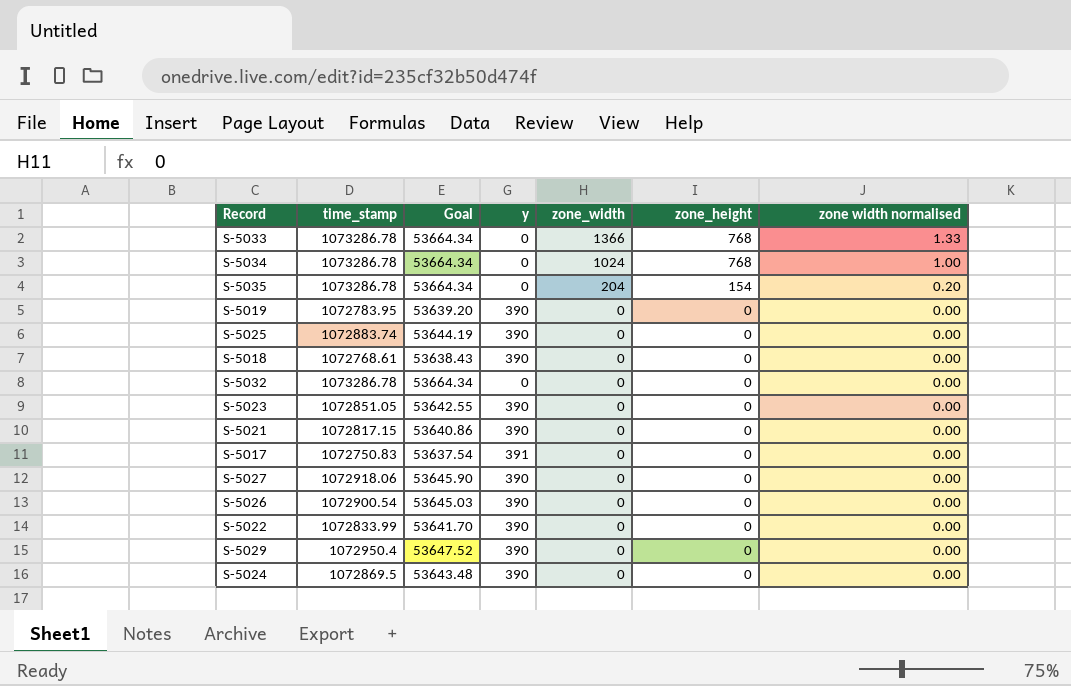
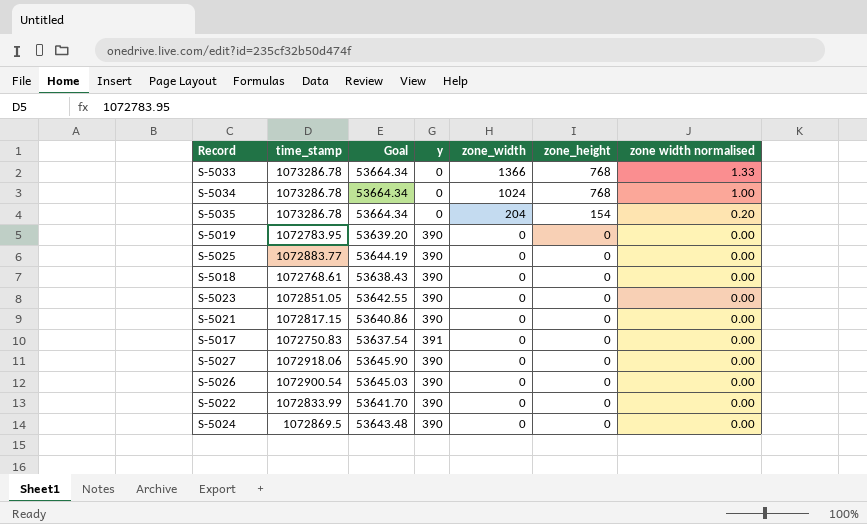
row S-5032: 1073286.78 | 53664.34 | 0 | 0 | 0 | 0.00 -> none
row S-5029: 1072950.4 | 53647.52 | 390 | 0 | 0 | 0.00 -> none
S-5025 | time_stamp: 1072883.74 -> 1072883.77

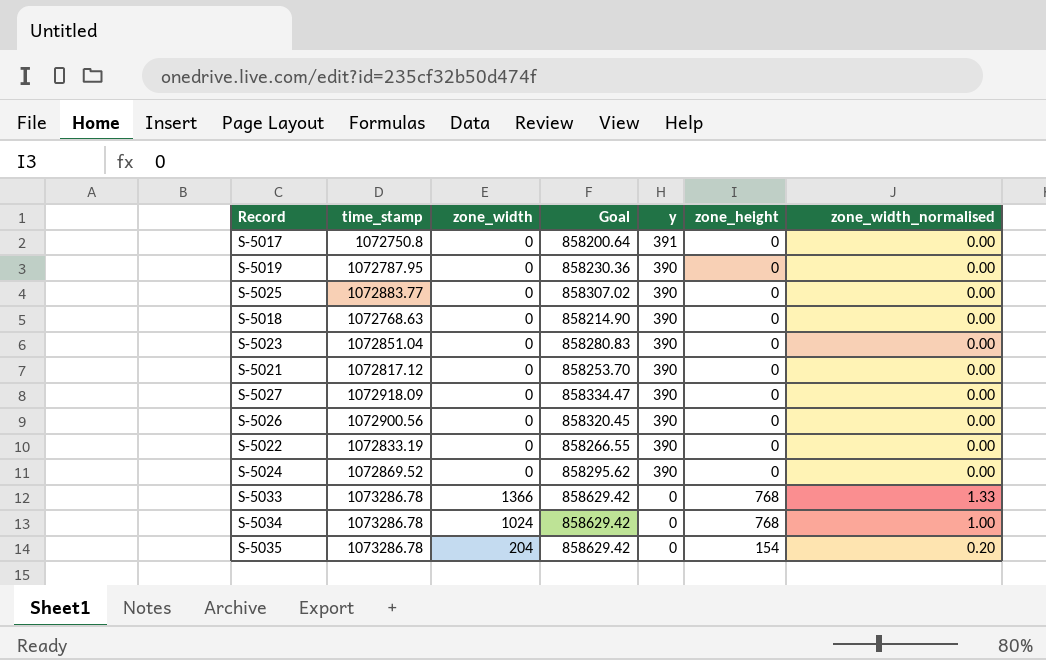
row order: zone_width descending -> y descending
column zone_width | position: 5 -> 3
column Goal | formula: [time_stamp] * 0.05 -> [time_stamp] * 0.8
column name: zone width normalised -> zone_width_normalised
S-5017 | time_stamp: 1072750.83 -> 1072750.8
S-5019 | time_stamp: 1072783.95 -> 1072787.95
S-5018 | time_stamp: 1072768.61 -> 1072768.63
S-5023 | time_stamp: 1072851.05 -> 1072851.04
S-5021 | time_stamp: 1072817.15 -> 1072817.12
S-5027 | time_stamp: 1072918.06 -> 1072918.09
S-5026 | time_stamp: 1072900.54 -> 1072900.56
S-5022 | time_stamp: 1072833.99 -> 1072833.19
S-5024 | time_stamp: 1072869.5 -> 1072869.52

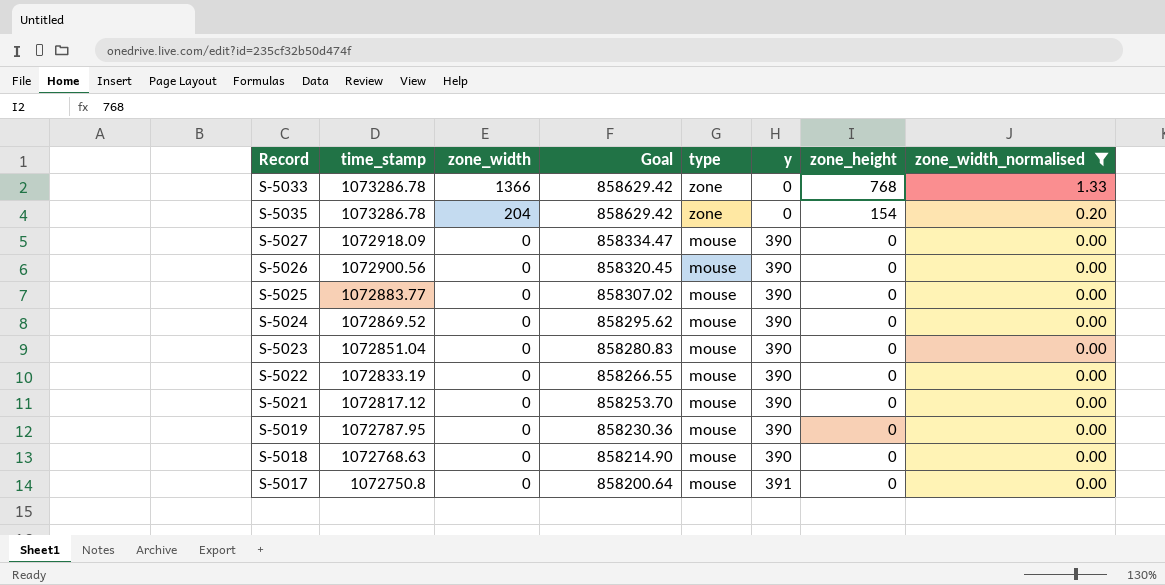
filter: none -> zone_width_normalised != 1.00
row order: y descending -> time_stamp descending
column type | position: none -> 5

